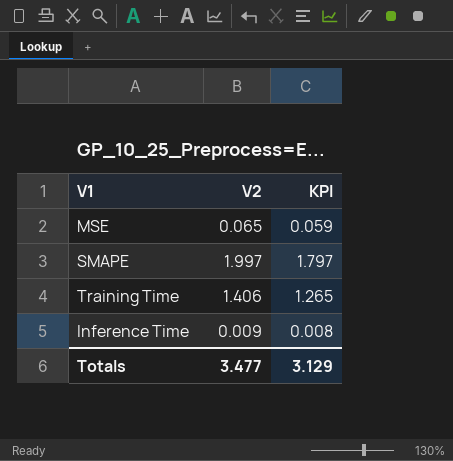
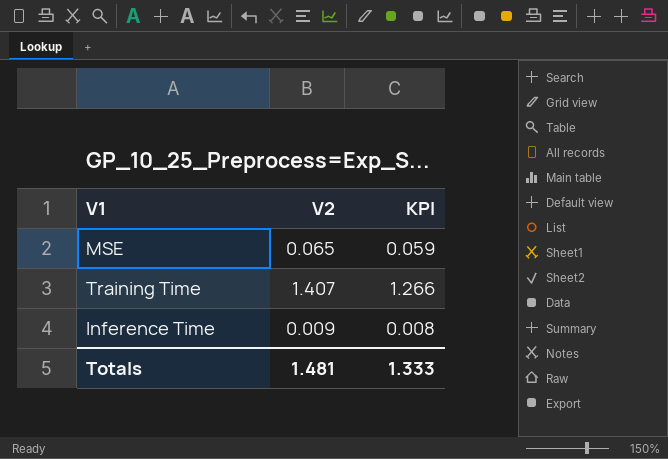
row SMAPE: 1.997 | 1.797 -> none
Training Time | V2: 1.406 -> 1.407
Training Time | KPI: 1.265 -> 1.266
Totals | V2: 3.477 -> 1.481
Totals | KPI: 3.129 -> 1.333

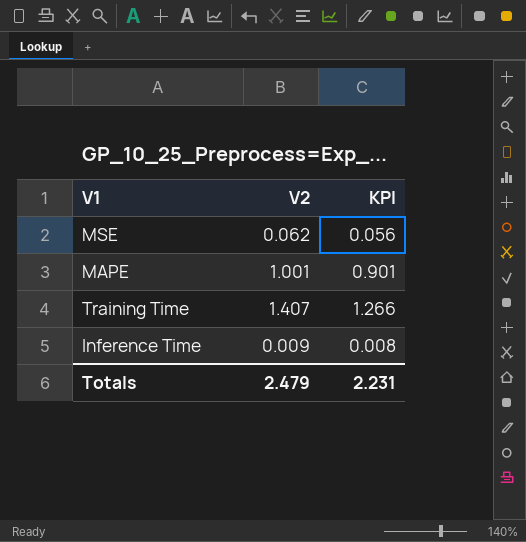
MSE | V2: 0.065 -> 0.062
MSE | KPI: 0.059 -> 0.056
row MAPE: none -> 1.001 | 0.901
Totals | V2: 1.481 -> 2.479
Totals | KPI: 1.333 -> 2.231

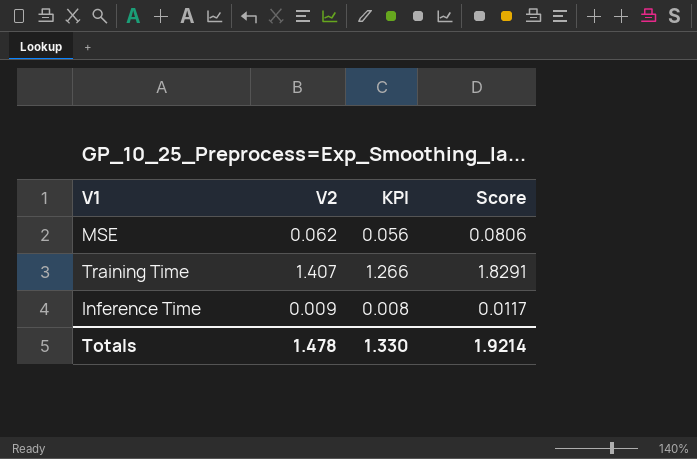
column Score | formula: none -> [V2] * 1.3
row MAPE: 1.001 | 0.901 -> none
Totals | V2: 2.479 -> 1.478
Totals | KPI: 2.231 -> 1.330

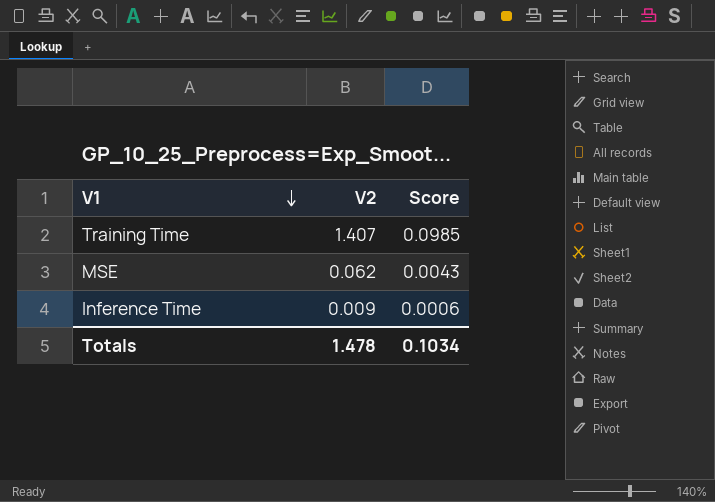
row order: none -> V1 descending
column KPI | formula: [V2] * 0.9 -> none
column Score | formula: [V2] * 1.3 -> [V2] * 0.07
Totals | Score: 1.9214 -> 0.1034

